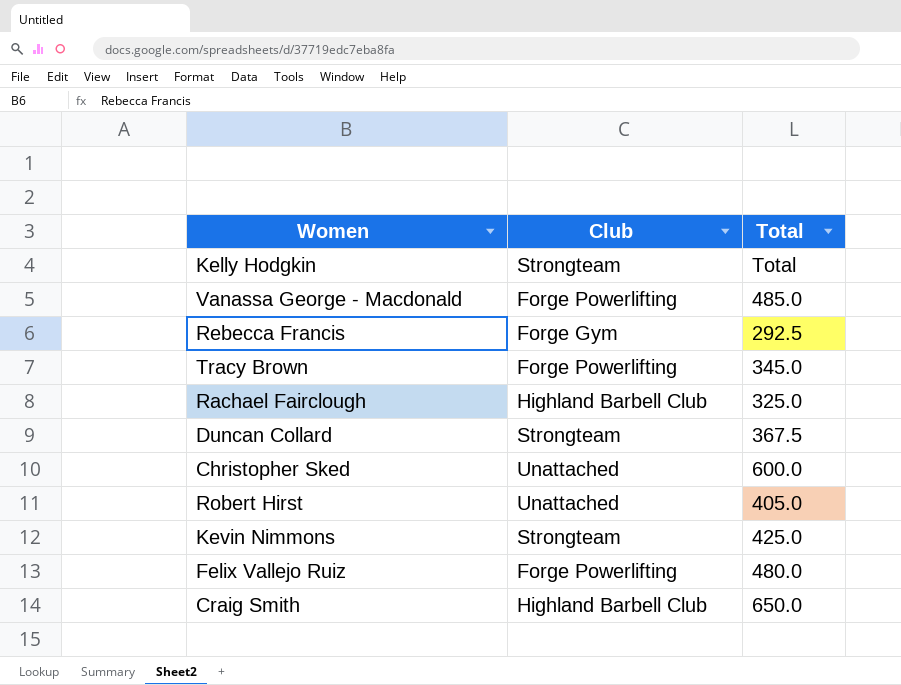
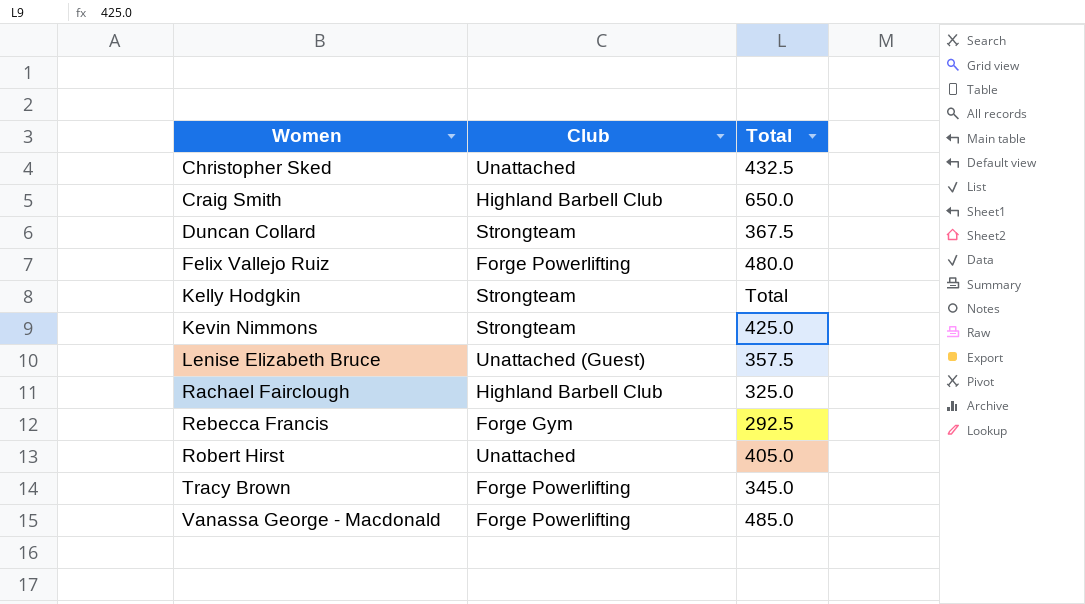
row order: none -> Women ascending
Christopher Sked | Total: 600.0 -> 432.5
row Lenise Elizabeth Bruce: none -> Unattached (Guest) | 357.5

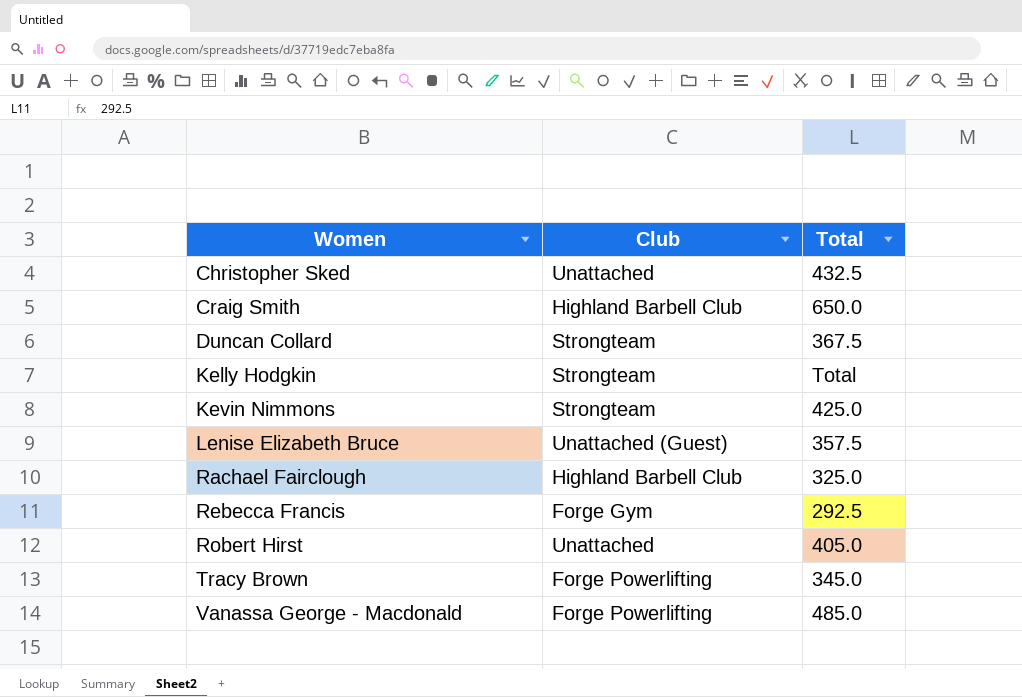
row Felix Vallejo Ruiz: Forge Powerlifting | 480.0 -> none

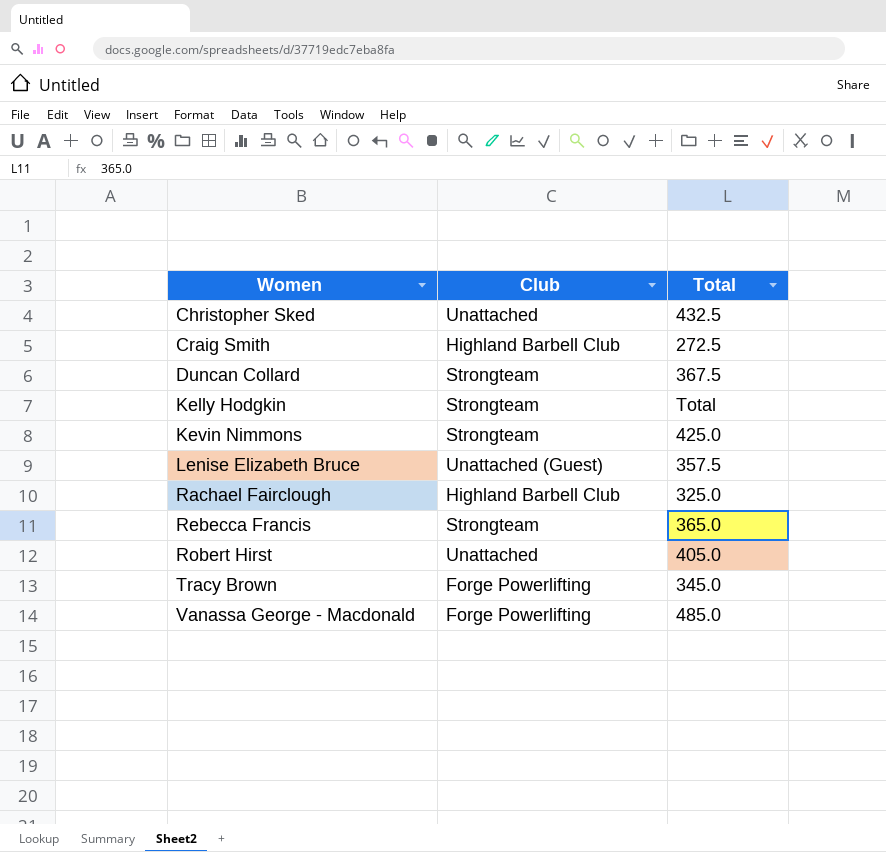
Craig Smith | Total: 650.0 -> 272.5
Rebecca Francis | Club: Forge Gym -> Strongteam
Rebecca Francis | Total: 292.5 -> 365.0

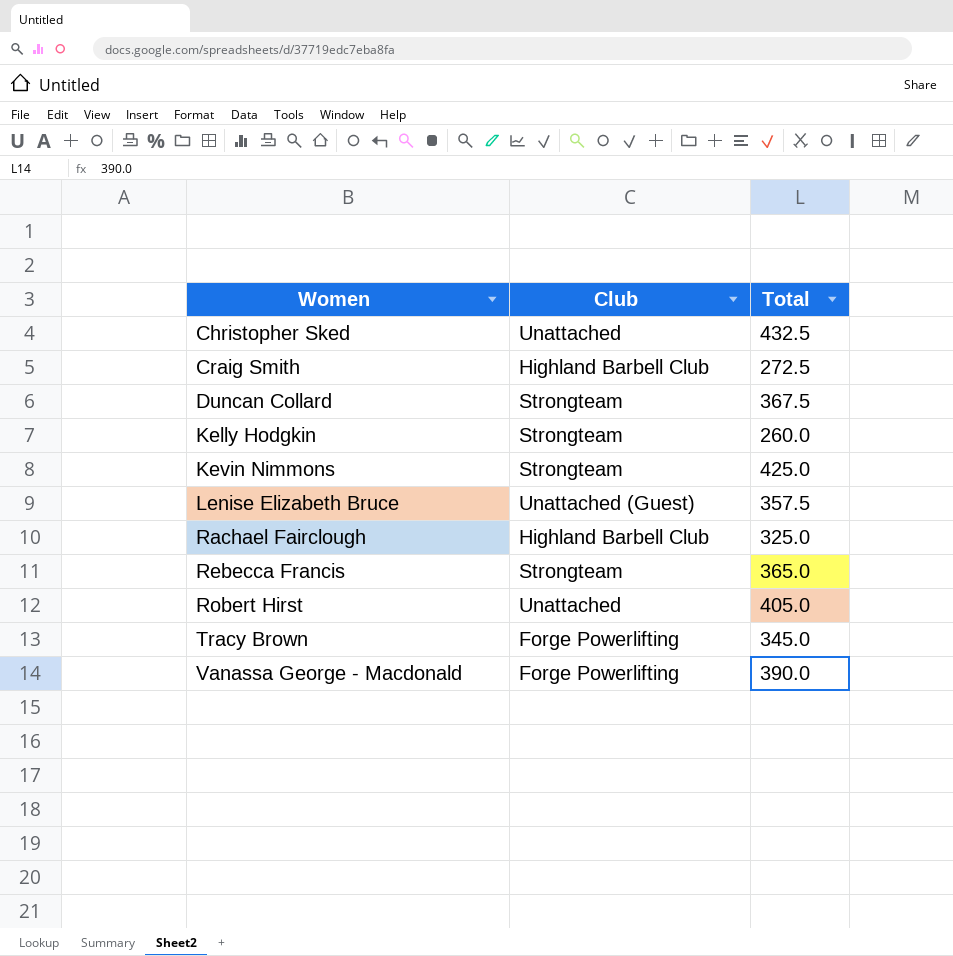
Kelly Hodgkin | Total: Total -> 260.0
Vanassa George - Macdonald | Total: 485.0 -> 390.0

